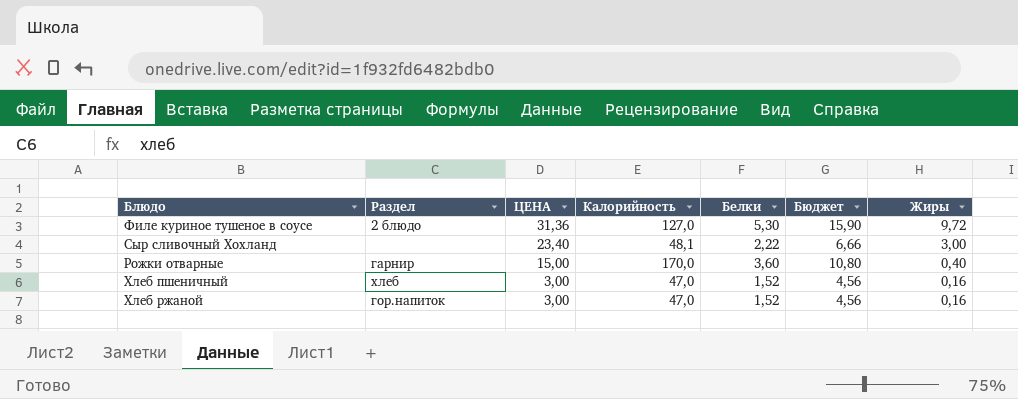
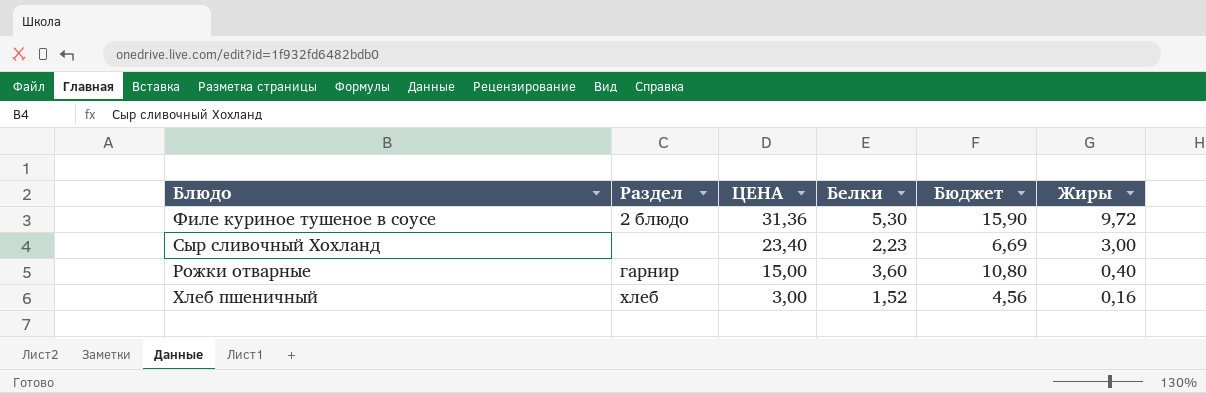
column Калорийность | position: 4 -> none
row Хлеб ржаной: гор.напиток | 3,00 | 47,0 | 1,52 | 4,56 | 0,16 -> none
Сыр сливочный Хохланд | Белки: 2,22 -> 2,23
Сыр сливочный Хохланд | Бюджет: 6,66 -> 6,69

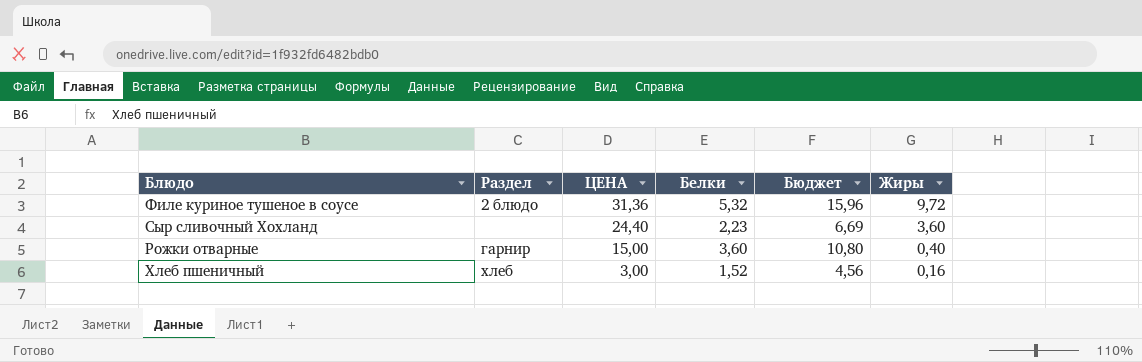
Филе куриное тушеное в соусе | Белки: 5,30 -> 5,32
Филе куриное тушеное в соусе | Бюджет: 15,90 -> 15,96
Сыр сливочный Хохланд | ЦЕНА: 23,40 -> 24,40
Сыр сливочный Хохланд | Жиры: 3,00 -> 3,60

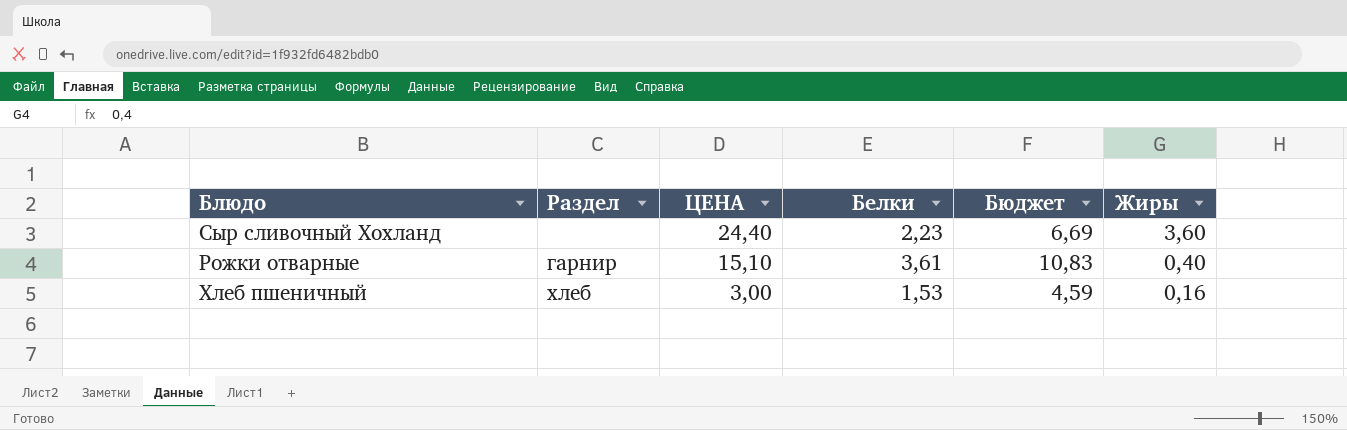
row Филе куриное тушеное в соусе: 2 блюдо | 31,36 | 5,32 | 15,96 | 9,72 -> none
Рожки отварные | ЦЕНА: 15,00 -> 15,10
Рожки отварные | Белки: 3,60 -> 3,61
Рожки отварные | Бюджет: 10,80 -> 10,83
Хлеб пшеничный | Белки: 1,52 -> 1,53
Хлеб пшеничный | Бюджет: 4,56 -> 4,59

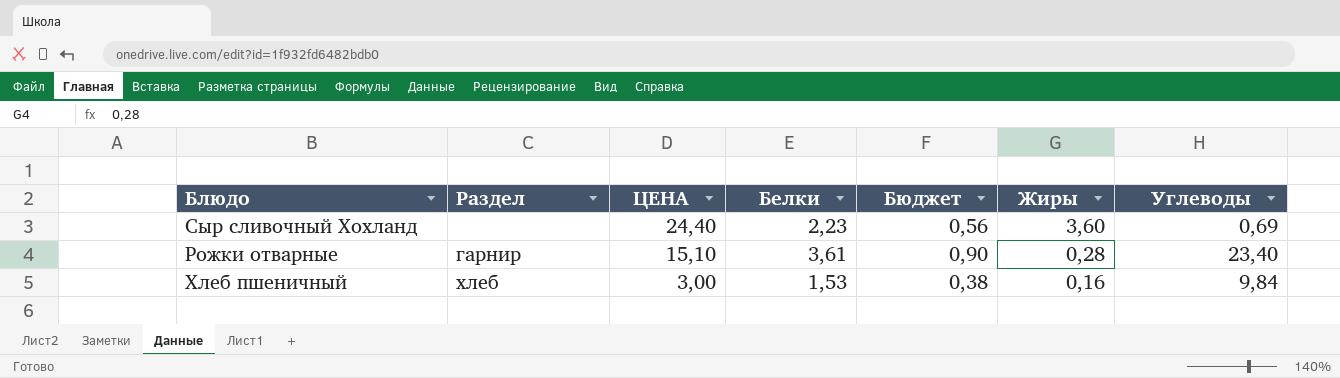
column Бюджет | formula: [Белки] * 3 -> [Белки] * 0,25
column Углеводы | position: none -> 7
Рожки отварные | Жиры: 0,40 -> 0,28

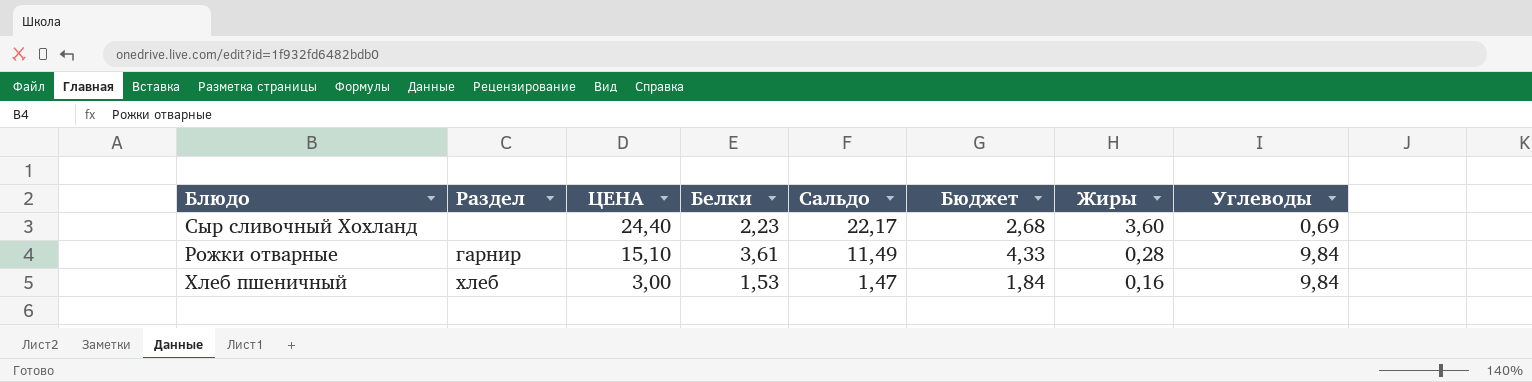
column Сальдо | formula: none -> [ЦЕНА] - [Белки]
column Бюджет | formula: [Белки] * 0,25 -> [Белки] * 1,2
Рожки отварные | Углеводы: 23,40 -> 9,84

